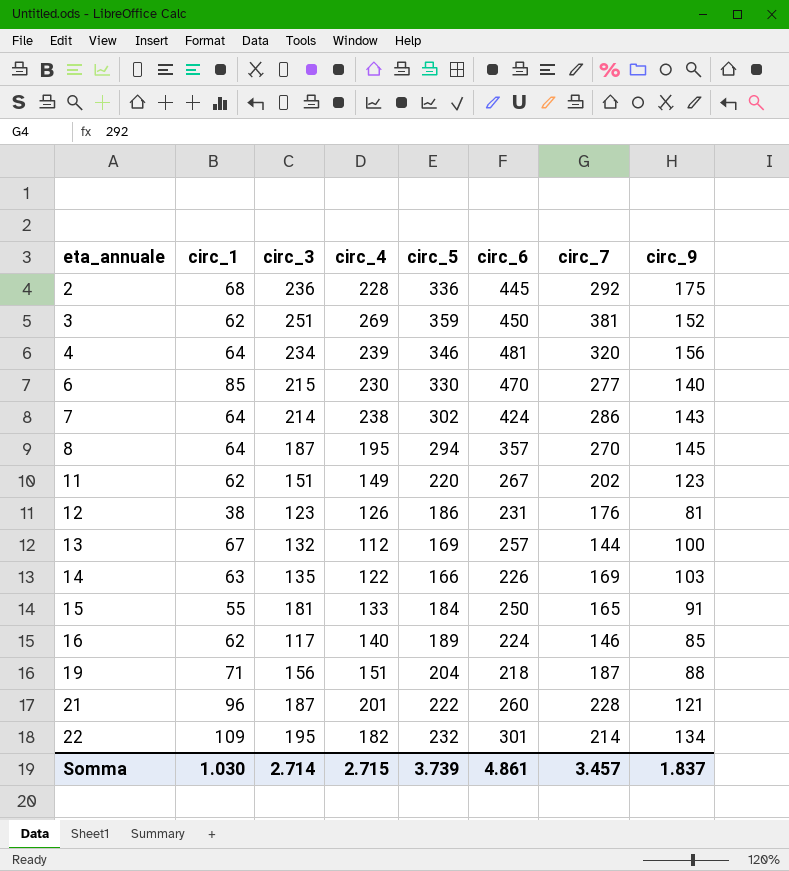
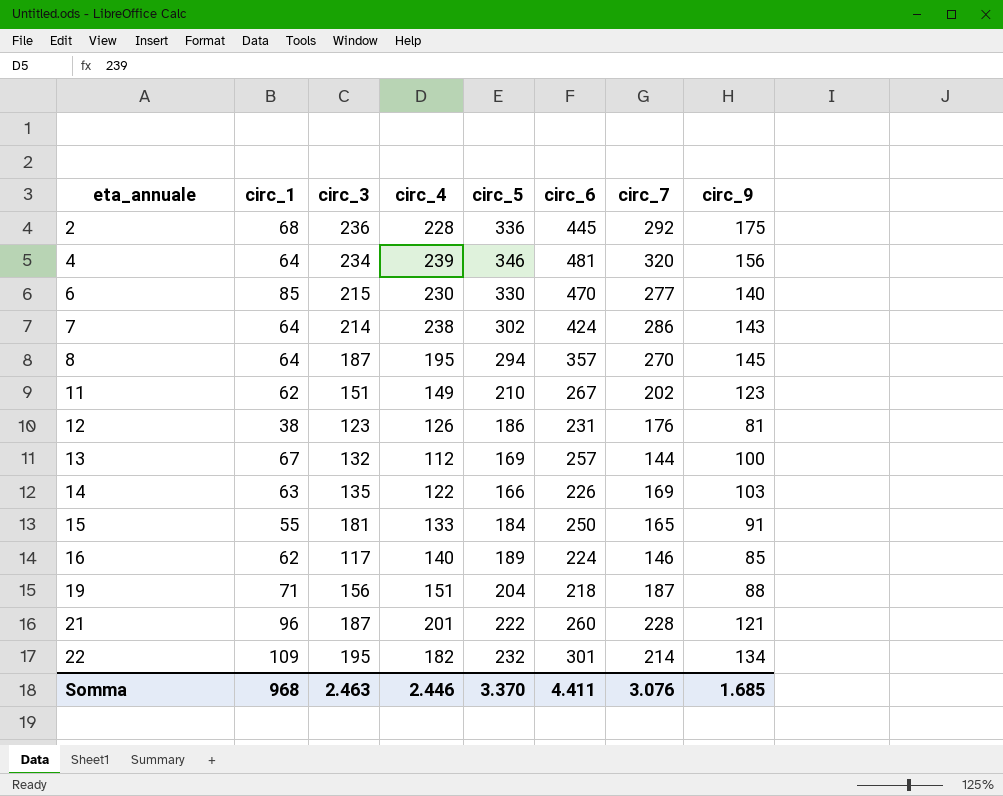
row 3: 62 | 251 | 269 | 359 | 450 | 381 | 152 -> none
11 | circ_5: 220 -> 210
Somma | circ_1: 1.030 -> 968
Somma | circ_3: 2.714 -> 2.463
Somma | circ_4: 2.715 -> 2.446
Somma | circ_5: 3.739 -> 3.370
Somma | circ_6: 4.861 -> 4.411
Somma | circ_7: 3.457 -> 3.076
Somma | circ_9: 1.837 -> 1.685

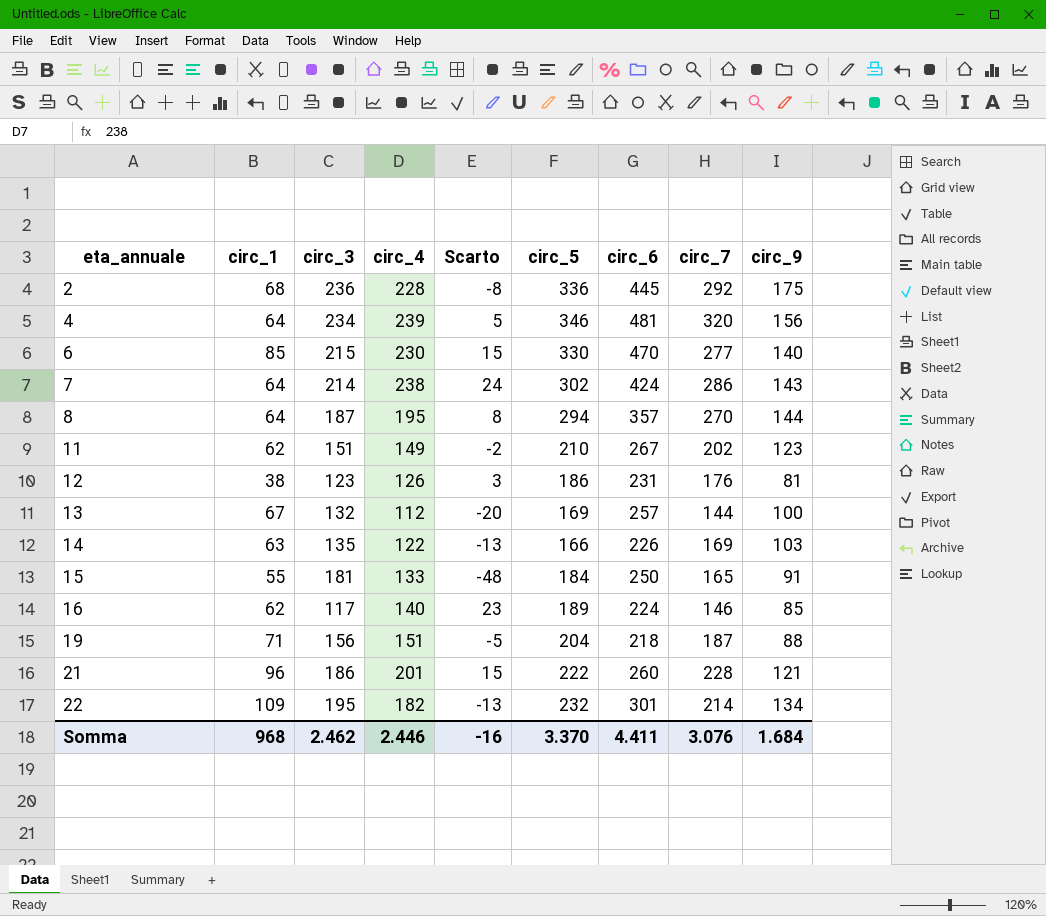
column Scarto | formula: none -> [circ_4] - [circ_3]
8 | circ_9: 145 -> 144
21 | circ_3: 187 -> 186
Somma | circ_3: 2.463 -> 2.462
Somma | circ_9: 1.685 -> 1.684

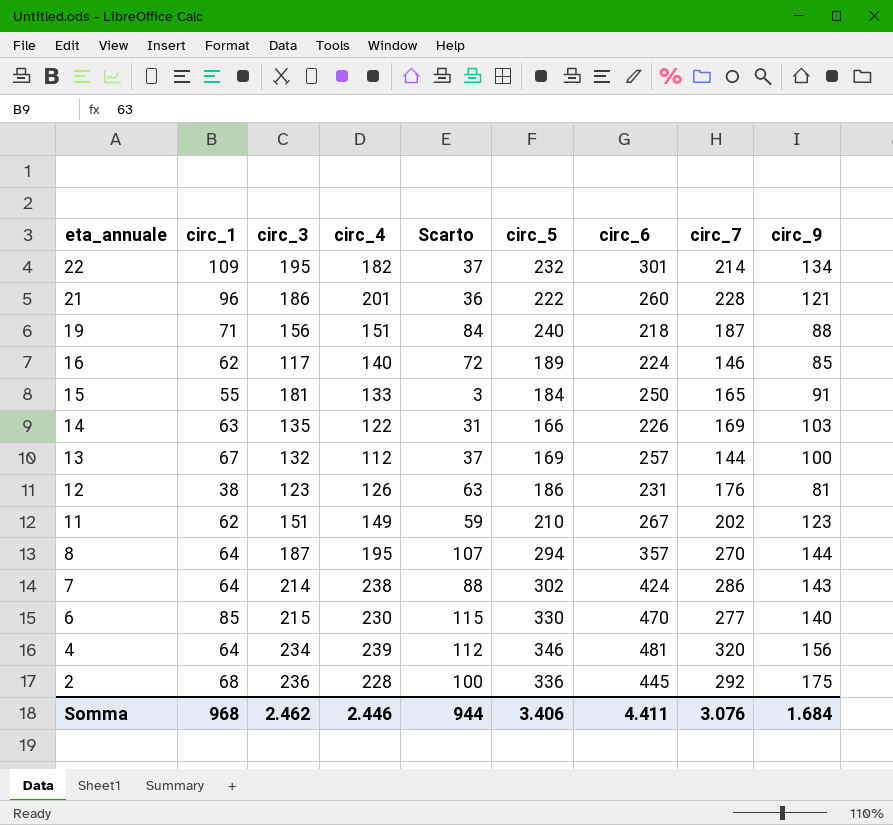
row order: eta_annuale ascending -> eta_annuale descending
column Scarto | formula: [circ_4] - [circ_3] -> [circ_5] - [circ_3]
19 | circ_5: 204 -> 240
Somma | Scarto: -16 -> 944
Somma | circ_5: 3.370 -> 3.406

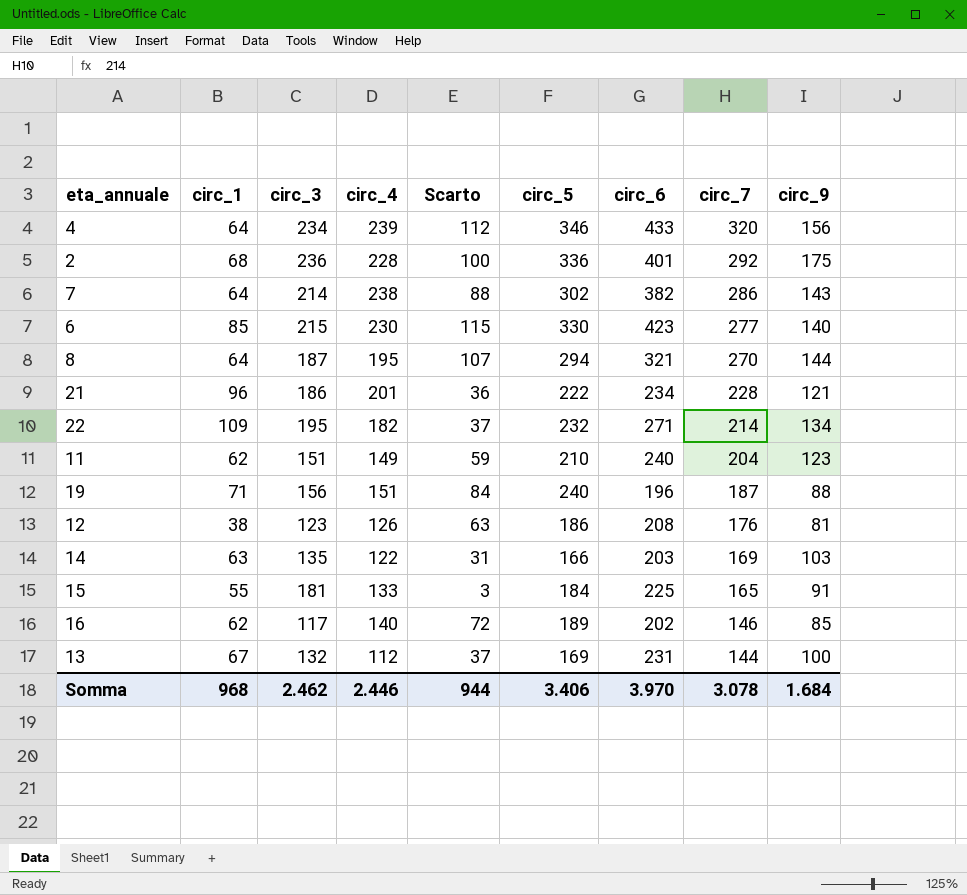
row order: eta_annuale descending -> circ_7 descending
4 | circ_6: 481 -> 433
2 | circ_6: 445 -> 401
7 | circ_6: 424 -> 382
6 | circ_6: 470 -> 423
8 | circ_6: 357 -> 321
21 | circ_6: 260 -> 234
22 | circ_6: 301 -> 271
11 | circ_6: 267 -> 240
11 | circ_7: 202 -> 204
19 | circ_6: 218 -> 196
12 | circ_6: 231 -> 208
14 | circ_6: 226 -> 203
15 | circ_6: 250 -> 225
16 | circ_6: 224 -> 202
13 | circ_6: 257 -> 231
Somma | circ_6: 4.411 -> 3.970
Somma | circ_7: 3.076 -> 3.078

